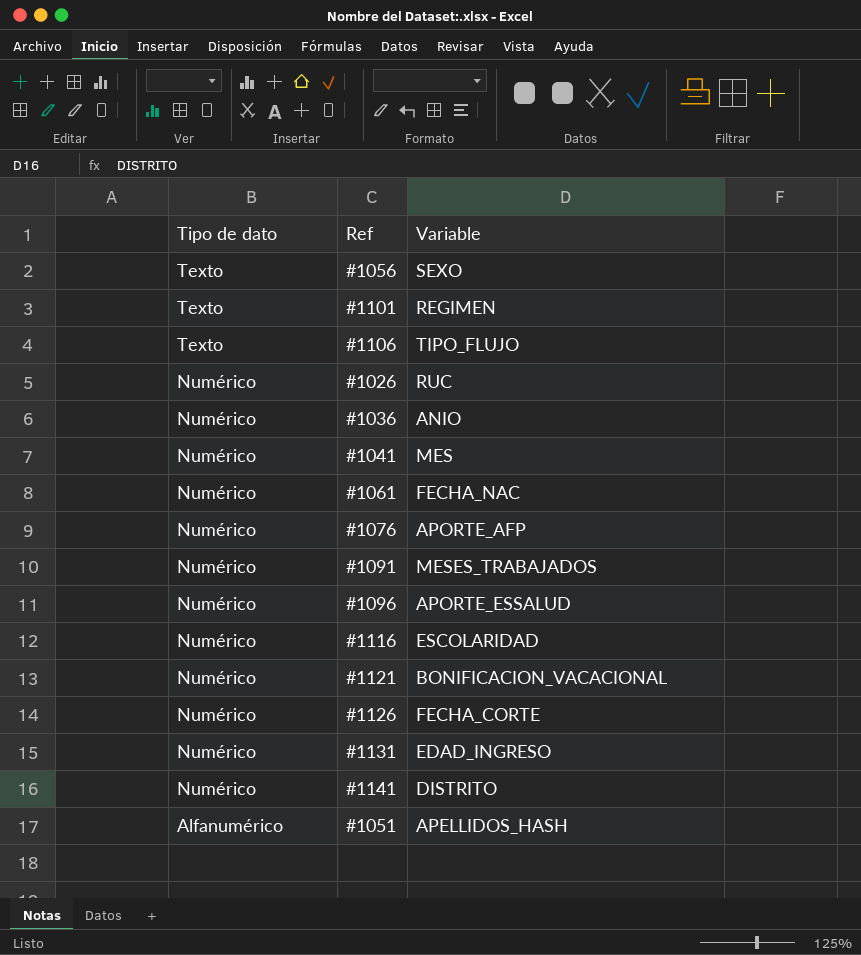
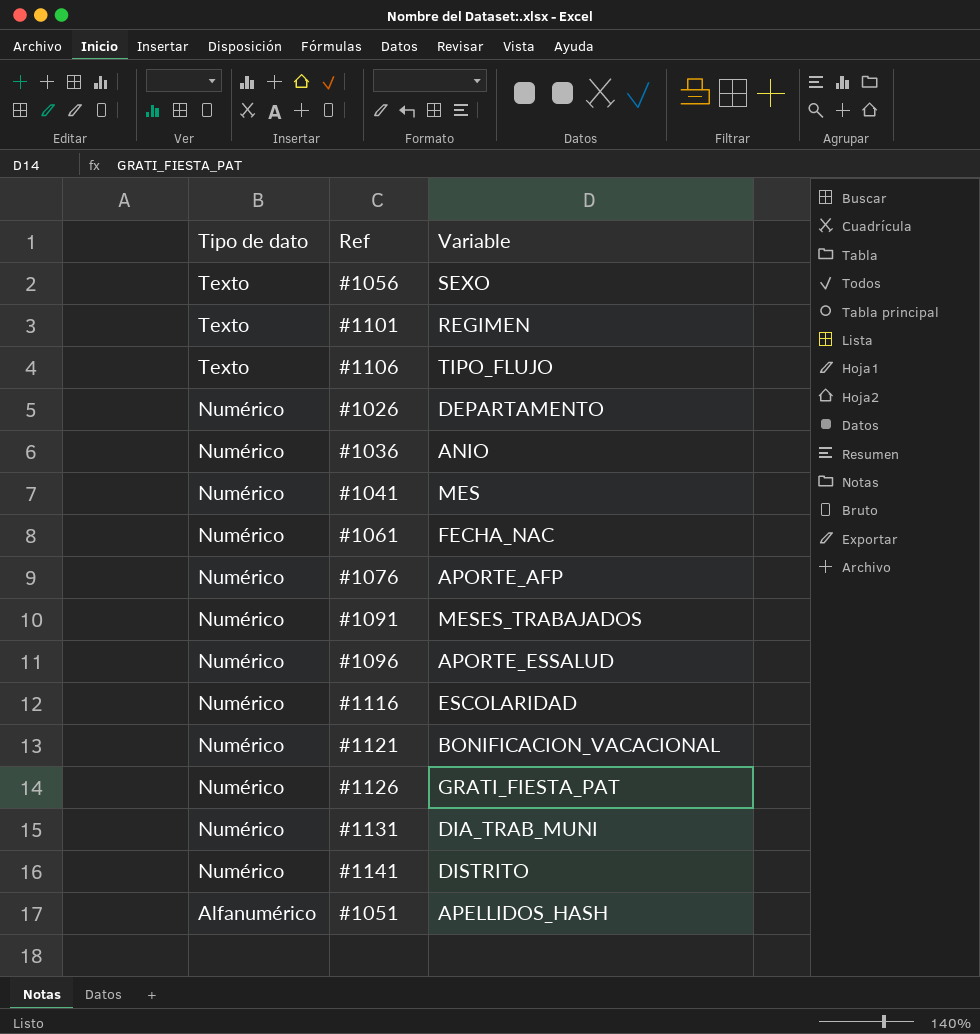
#1026 | Variable: RUC -> DEPARTAMENTO
#1126 | Variable: FECHA_CORTE -> GRATI_FIESTA_PAT
#1131 | Variable: EDAD_INGRESO -> DIA_TRAB_MUNI

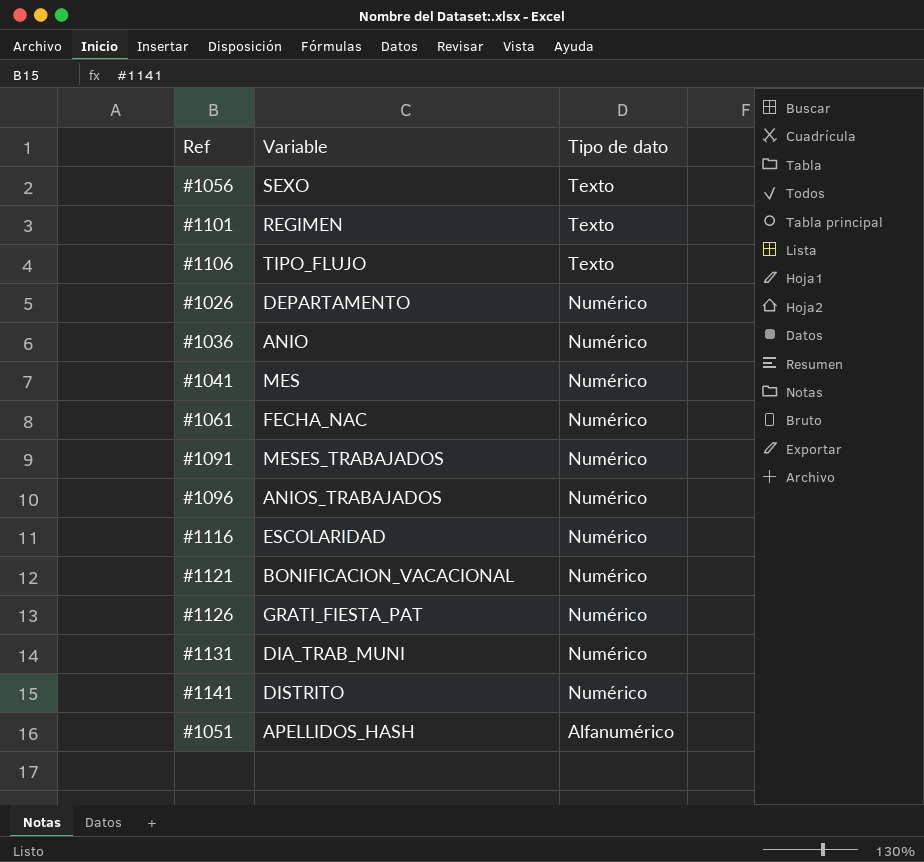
column Tipo de dato | position: 1 -> 3
row #1076: Numérico | APORTE_AFP -> none
#1096 | Variable: APORTE_ESSALUD -> ANIOS_TRABAJADOS

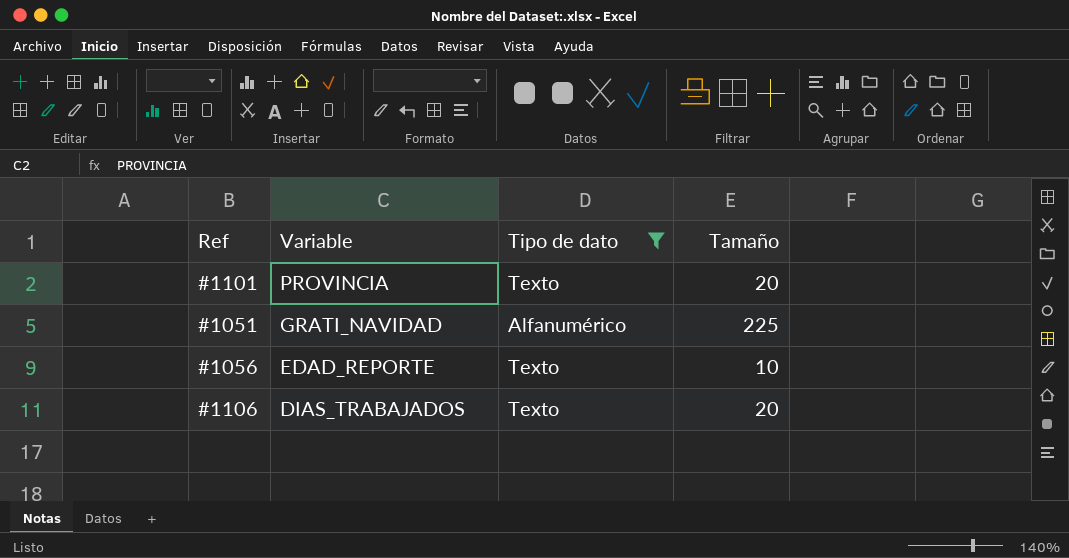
filter: none -> Tipo de dato != Numérico
row order: Tipo de dato descending -> Variable descending
column Tamaño | position: none -> 4
#1101 | Variable: REGIMEN -> PROVINCIA
#1051 | Variable: APELLIDOS_HASH -> GRATI_NAVIDAD
#1056 | Variable: SEXO -> EDAD_REPORTE
#1106 | Variable: TIPO_FLUJO -> DIAS_TRABAJADOS

